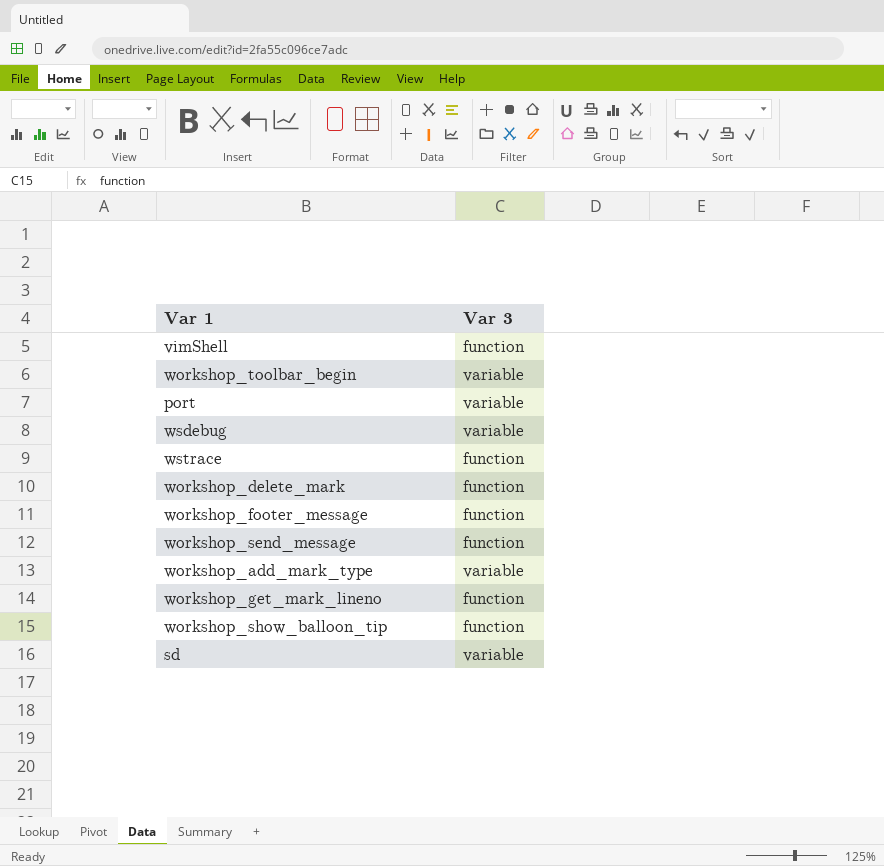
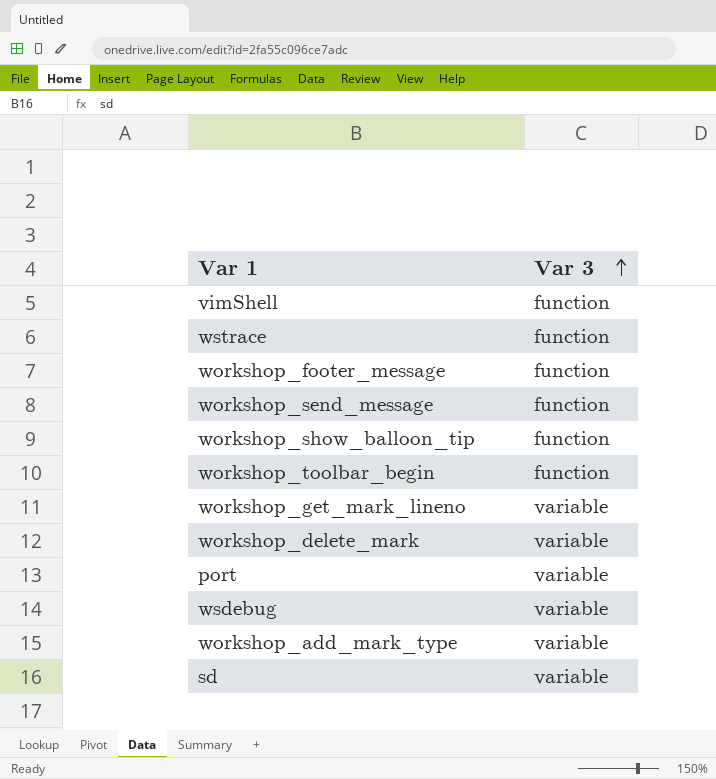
row order: none -> Var 3 ascending
workshop_toolbar_begin | Var 3: variable -> function
workshop_get_mark_lineno | Var 3: function -> variable
workshop_delete_mark | Var 3: function -> variable

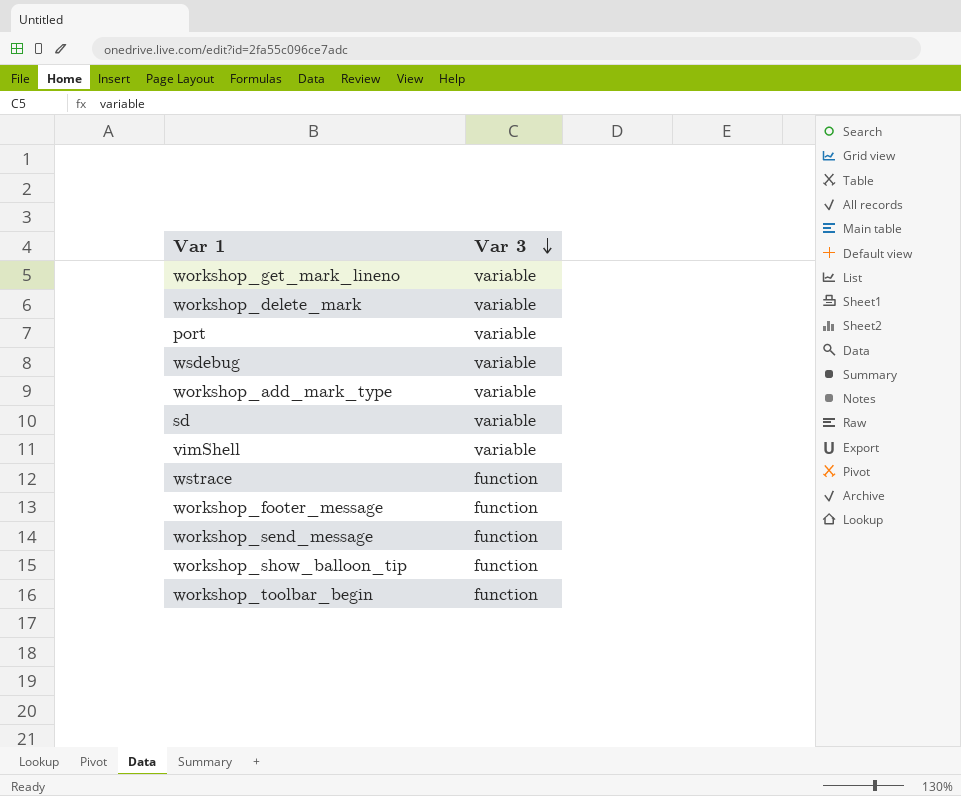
row order: Var 3 ascending -> Var 3 descending
vimShell | Var 3: function -> variable

